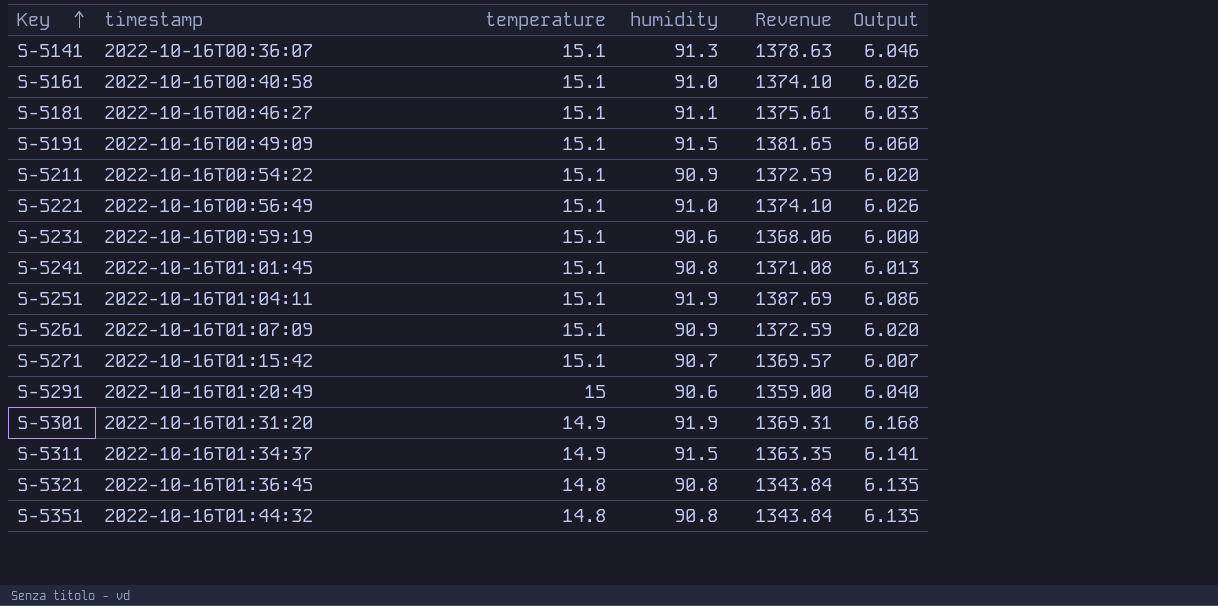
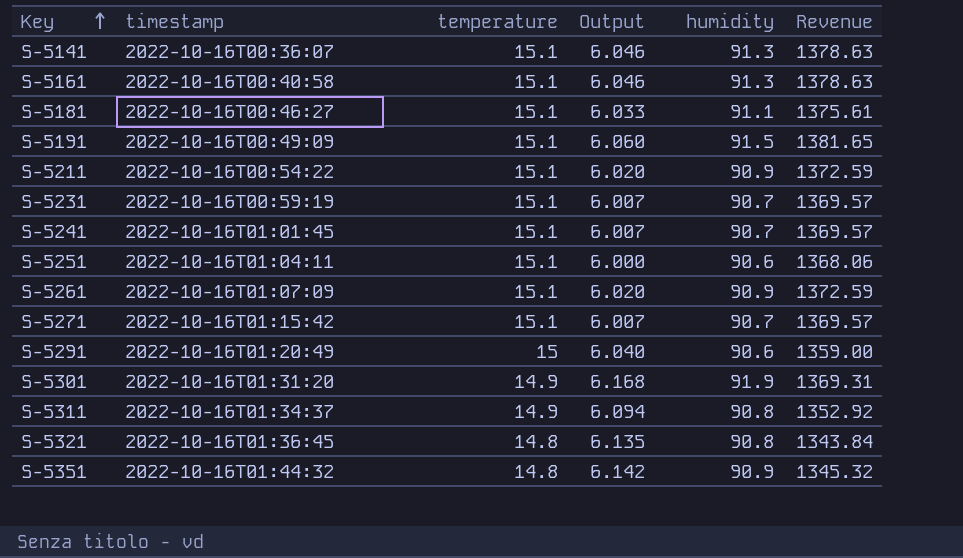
column Output | position: 6 -> 4
row S-5221: 2022-10-16T00:56:49 | 15.1 | 91.0 | 1374.10 | 6.026 -> none
S-5161 | Output: 6.026 -> 6.046
S-5161 | humidity: 91.0 -> 91.3
S-5161 | Revenue: 1374.10 -> 1378.63
S-5231 | Output: 6.000 -> 6.007
S-5231 | humidity: 90.6 -> 90.7
S-5231 | Revenue: 1368.06 -> 1369.57
S-5241 | Output: 6.013 -> 6.007
S-5241 | humidity: 90.8 -> 90.7
S-5241 | Revenue: 1371.08 -> 1369.57
S-5251 | Output: 6.086 -> 6.000
S-5251 | humidity: 91.9 -> 90.6
S-5251 | Revenue: 1387.69 -> 1368.06
S-5311 | Output: 6.141 -> 6.094
S-5311 | humidity: 91.5 -> 90.8
S-5311 | Revenue: 1363.35 -> 1352.92
S-5351 | Output: 6.135 -> 6.142
S-5351 | humidity: 90.8 -> 90.9
S-5351 | Revenue: 1343.84 -> 1345.32

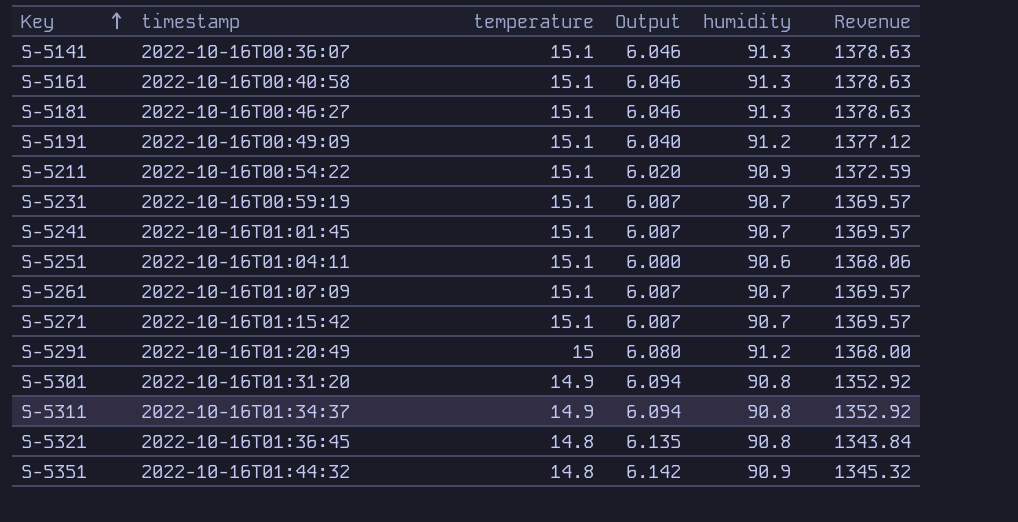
S-5181 | Output: 6.033 -> 6.046
S-5181 | humidity: 91.1 -> 91.3
S-5181 | Revenue: 1375.61 -> 1378.63
S-5191 | Output: 6.060 -> 6.040
S-5191 | humidity: 91.5 -> 91.2
S-5191 | Revenue: 1381.65 -> 1377.12
S-5261 | Output: 6.020 -> 6.007
S-5261 | humidity: 90.9 -> 90.7
S-5261 | Revenue: 1372.59 -> 1369.57
S-5291 | Output: 6.040 -> 6.080
S-5291 | humidity: 90.6 -> 91.2
S-5291 | Revenue: 1359.00 -> 1368.00
S-5301 | Output: 6.168 -> 6.094
S-5301 | humidity: 91.9 -> 90.8
S-5301 | Revenue: 1369.31 -> 1352.92

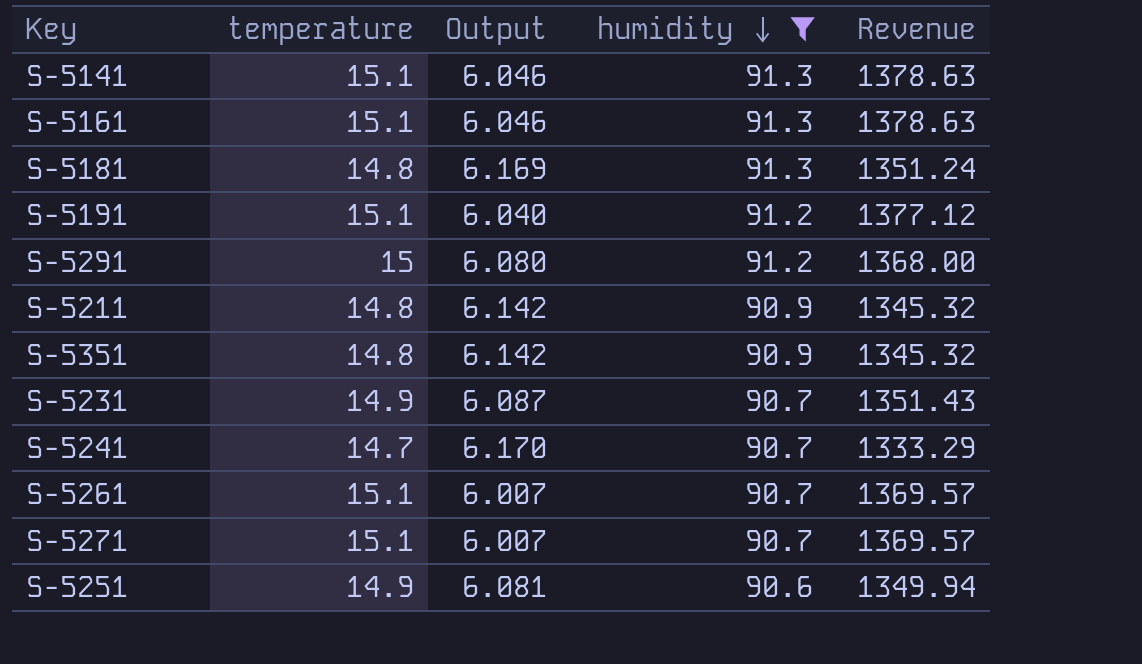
filter: none -> humidity != 90.8
row order: Key ascending -> humidity descending
column timestamp | position: 2 -> none
S-5181 | temperature: 15.1 -> 14.8
S-5181 | Output: 6.046 -> 6.169
S-5181 | Revenue: 1378.63 -> 1351.24
S-5211 | temperature: 15.1 -> 14.8
S-5211 | Output: 6.020 -> 6.142
S-5211 | Revenue: 1372.59 -> 1345.32
S-5231 | temperature: 15.1 -> 14.9
S-5231 | Output: 6.007 -> 6.087
S-5231 | Revenue: 1369.57 -> 1351.43
S-5241 | temperature: 15.1 -> 14.7
S-5241 | Output: 6.007 -> 6.170
S-5241 | Revenue: 1369.57 -> 1333.29
S-5251 | temperature: 15.1 -> 14.9
S-5251 | Output: 6.000 -> 6.081
S-5251 | Revenue: 1368.06 -> 1349.94

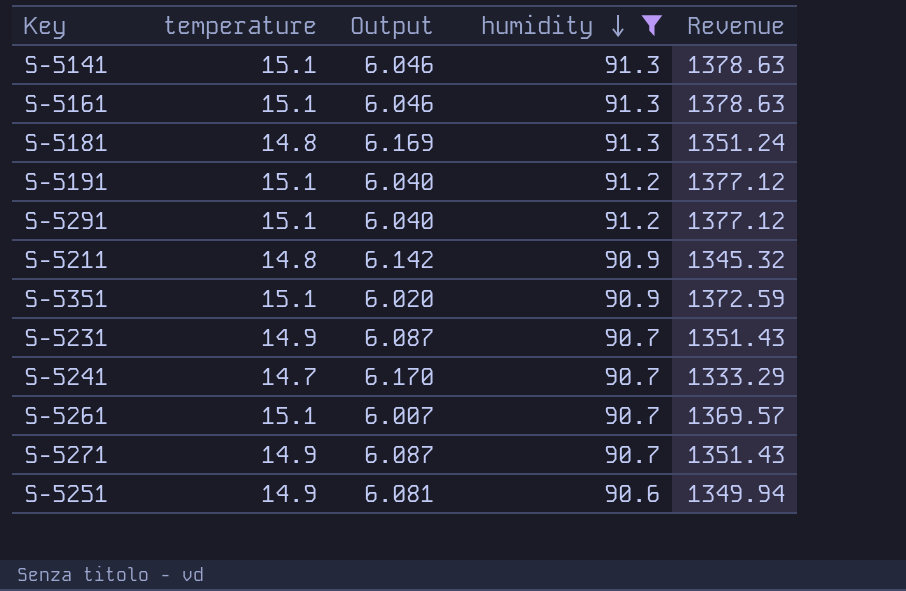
S-5291 | temperature: 15 -> 15.1
S-5291 | Output: 6.080 -> 6.040
S-5291 | Revenue: 1368.00 -> 1377.12
S-5351 | temperature: 14.8 -> 15.1
S-5351 | Output: 6.142 -> 6.020
S-5351 | Revenue: 1345.32 -> 1372.59
S-5271 | temperature: 15.1 -> 14.9
S-5271 | Output: 6.007 -> 6.087
S-5271 | Revenue: 1369.57 -> 1351.43

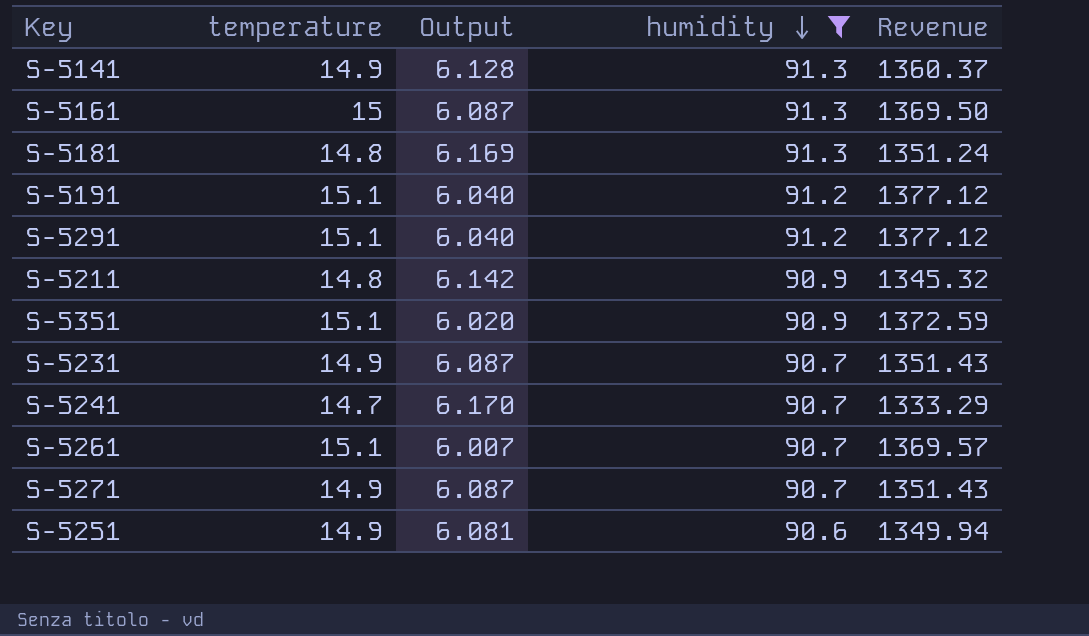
S-5141 | temperature: 15.1 -> 14.9
S-5141 | Output: 6.046 -> 6.128
S-5141 | Revenue: 1378.63 -> 1360.37
S-5161 | temperature: 15.1 -> 15
S-5161 | Output: 6.046 -> 6.087
S-5161 | Revenue: 1378.63 -> 1369.50

